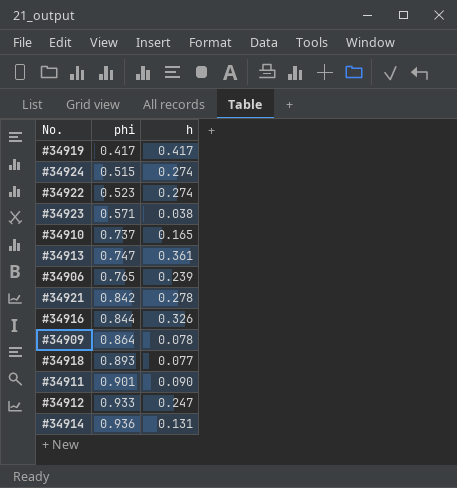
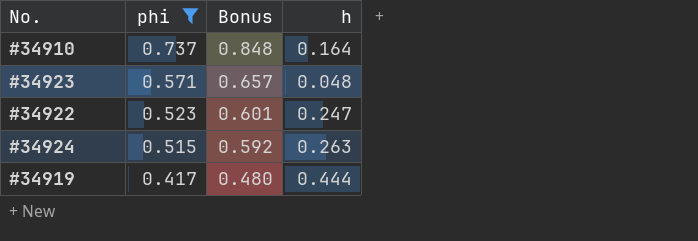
filter: none -> phi <= 0.737
row order: phi ascending -> phi descending
column Bonus | formula: none -> [phi] * 1.15
#34910 | h: 0.165 -> 0.164
#34923 | h: 0.038 -> 0.048
#34922 | h: 0.274 -> 0.247
#34924 | h: 0.274 -> 0.263
#34919 | h: 0.417 -> 0.444

